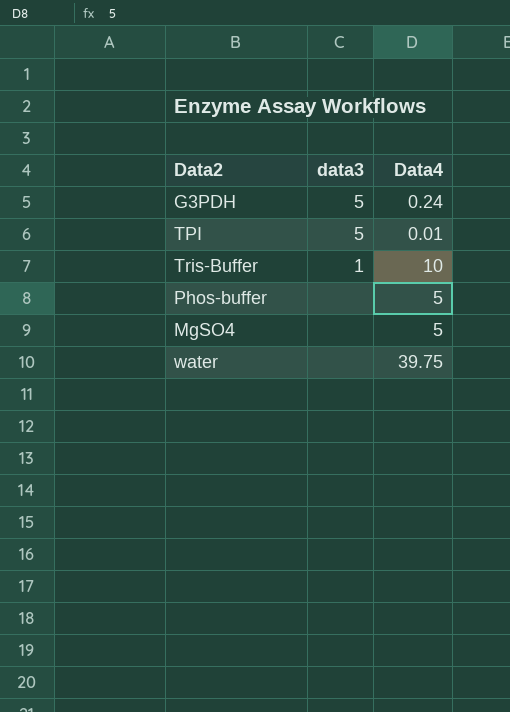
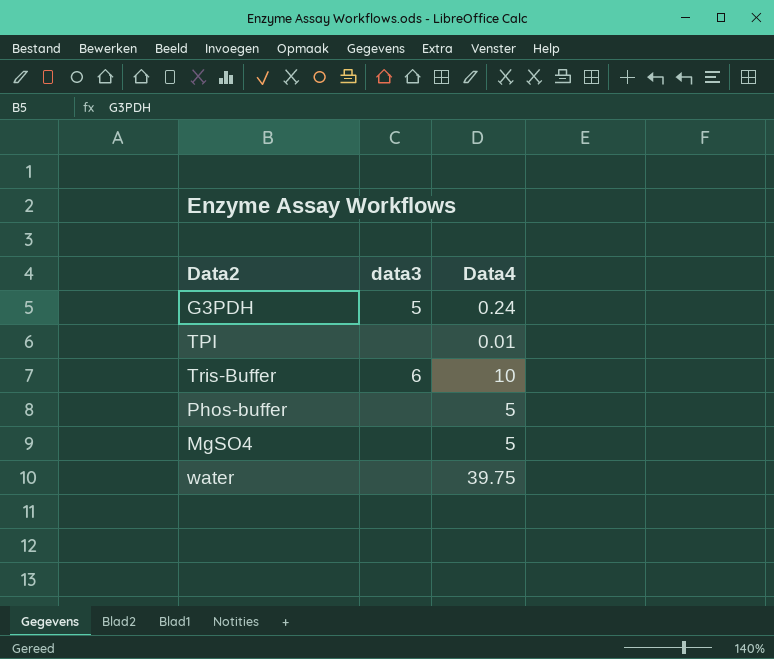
TPI | data3: 5 -> none
Tris-Buffer | data3: 1 -> 6

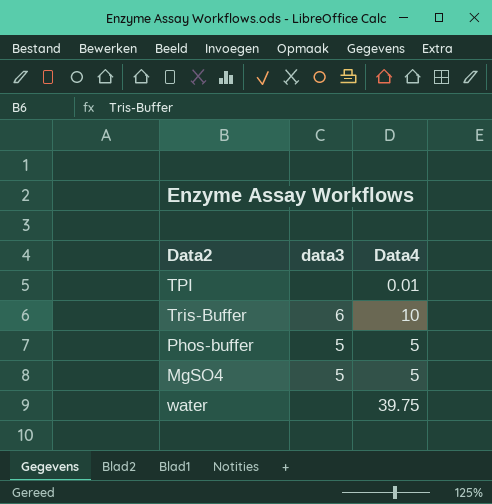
row G3PDH: 5 | 0.24 -> none
Phos-buffer | data3: none -> 5
MgSO4 | data3: none -> 5

